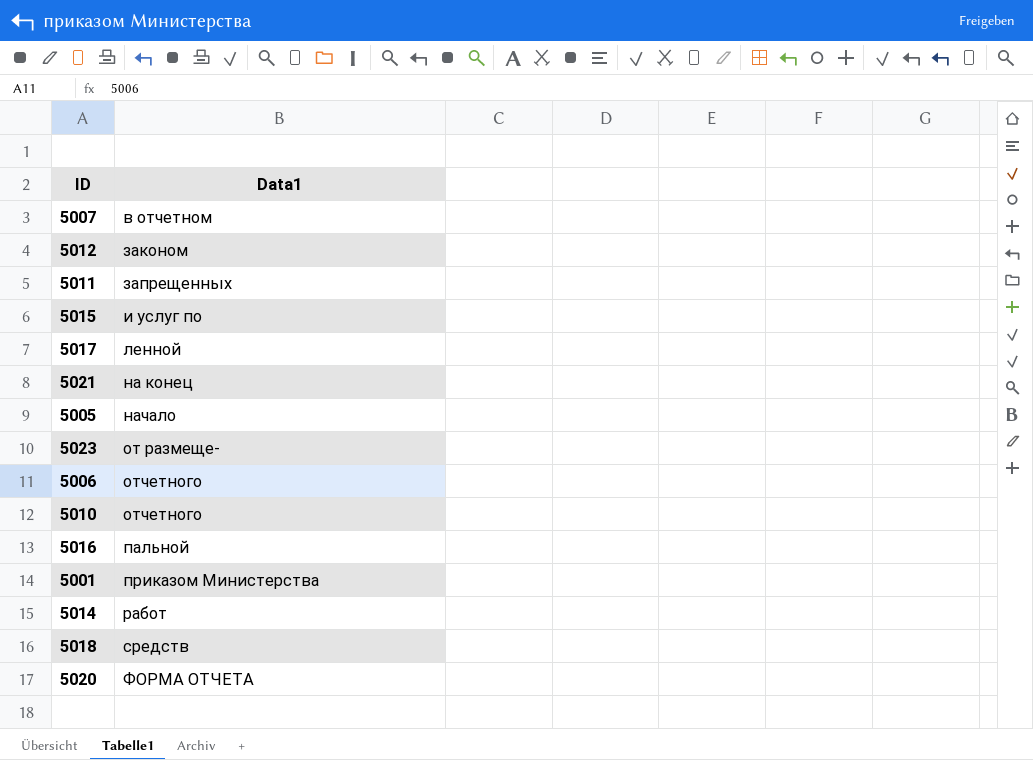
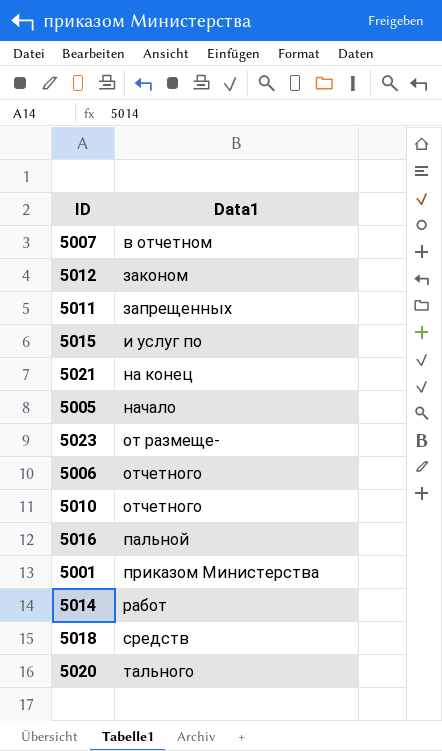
row 5017: ленной -> none
5020 | Data1: ФОРМА ОТЧЕТА -> тального

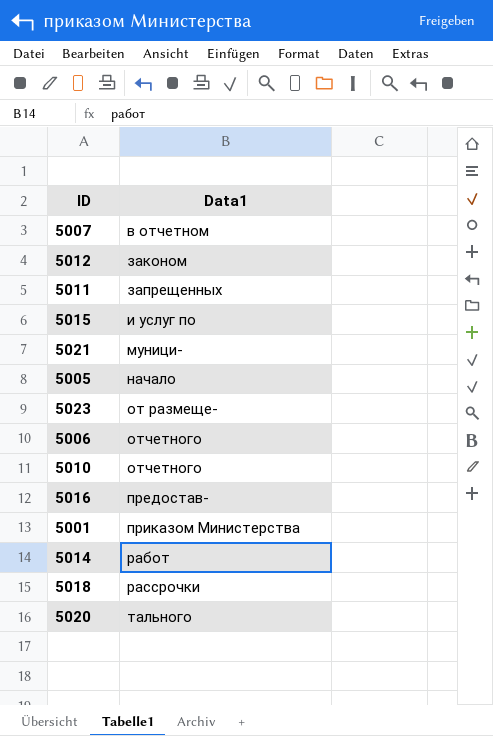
5021 | Data1: на конец -> муници-
5016 | Data1: пальной -> предостав-
5018 | Data1: средств -> рассрочки

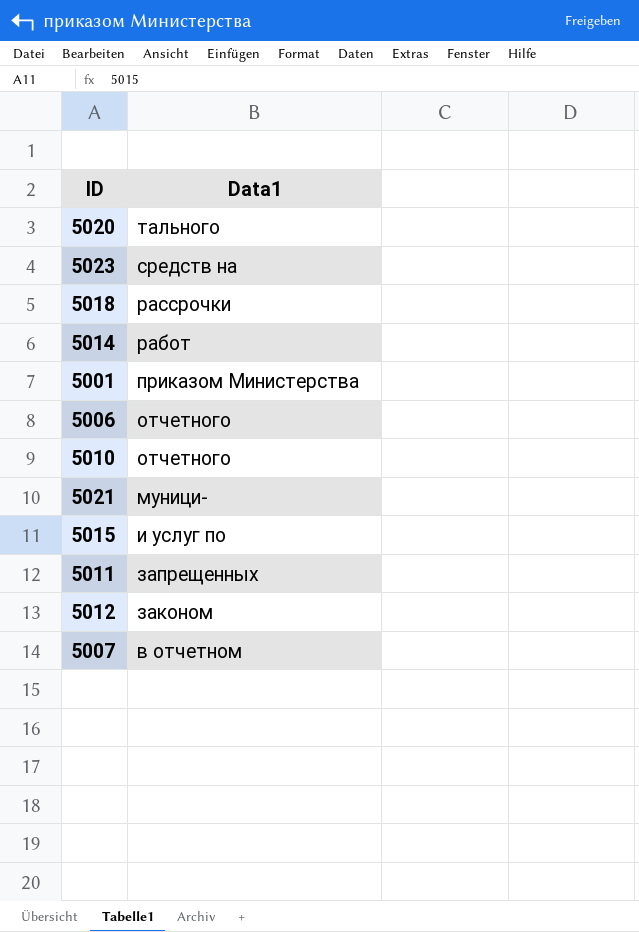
row order: Data1 ascending -> Data1 descending
row 5005: начало -> none
row 5016: предостав- -> none
5023 | Data1: от размеще- -> средств на

